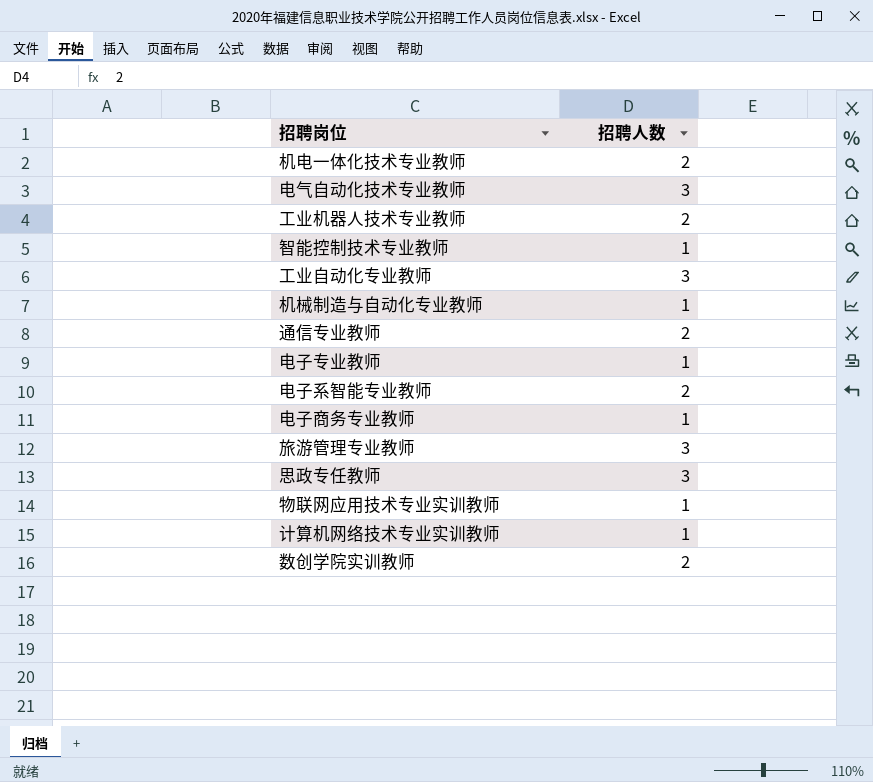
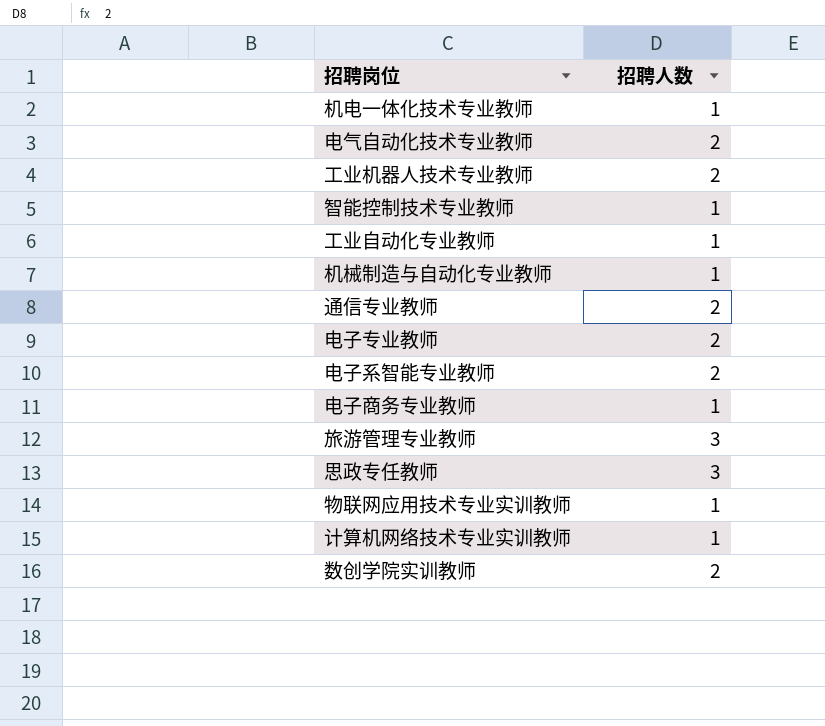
机电一体化技术专业教师 | 招聘人数: 2 -> 1
电气自动化技术专业教师 | 招聘人数: 3 -> 2
工业自动化专业教师 | 招聘人数: 3 -> 1
电子专业教师 | 招聘人数: 1 -> 2

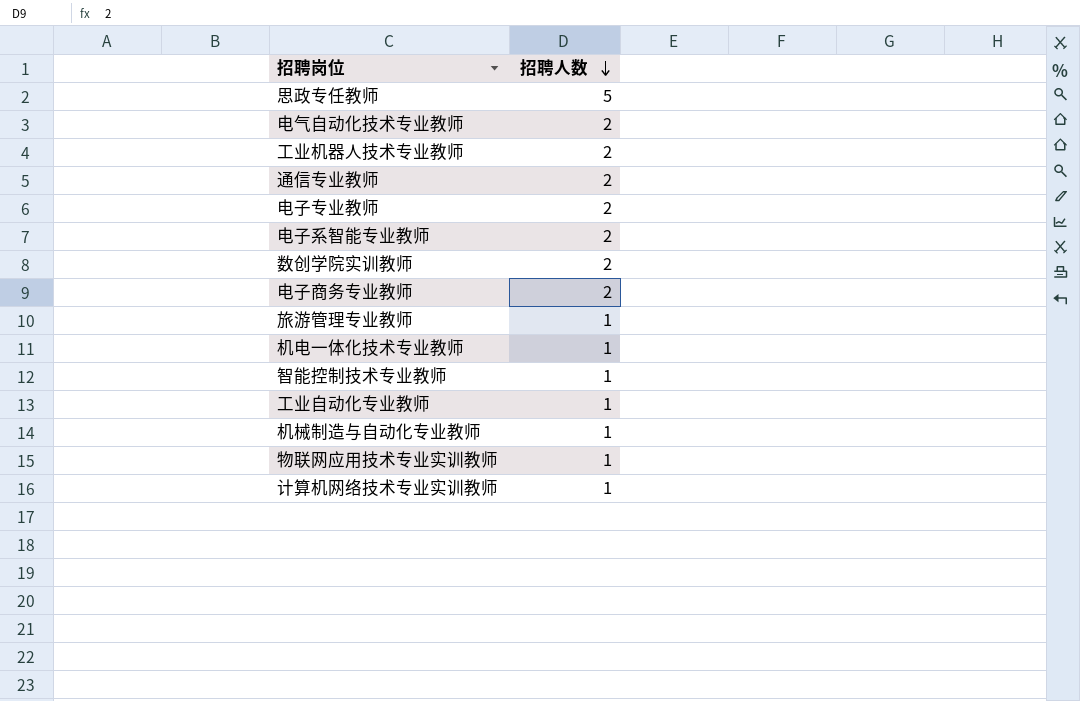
row order: none -> 招聘人数 descending
思政专任教师 | 招聘人数: 3 -> 5
电子商务专业教师 | 招聘人数: 1 -> 2
旅游管理专业教师 | 招聘人数: 3 -> 1

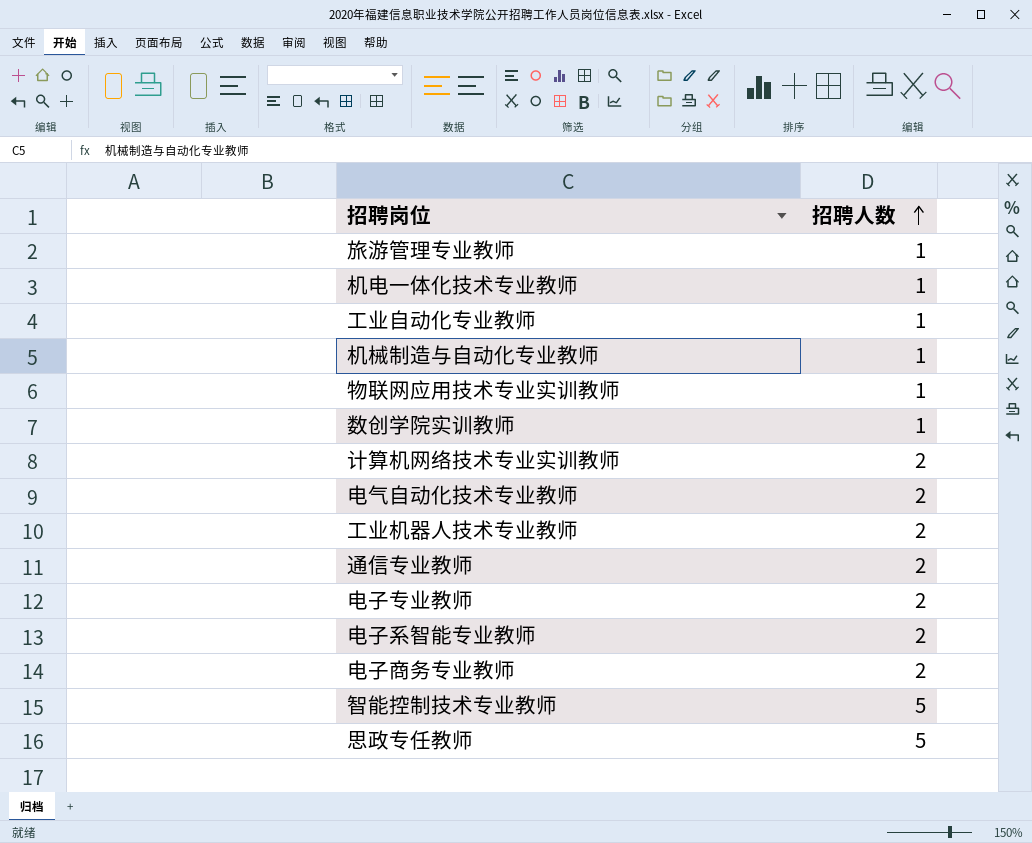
row order: 招聘人数 descending -> 招聘人数 ascending
数创学院实训教师 | 招聘人数: 2 -> 1
计算机网络技术专业实训教师 | 招聘人数: 1 -> 2
智能控制技术专业教师 | 招聘人数: 1 -> 5

